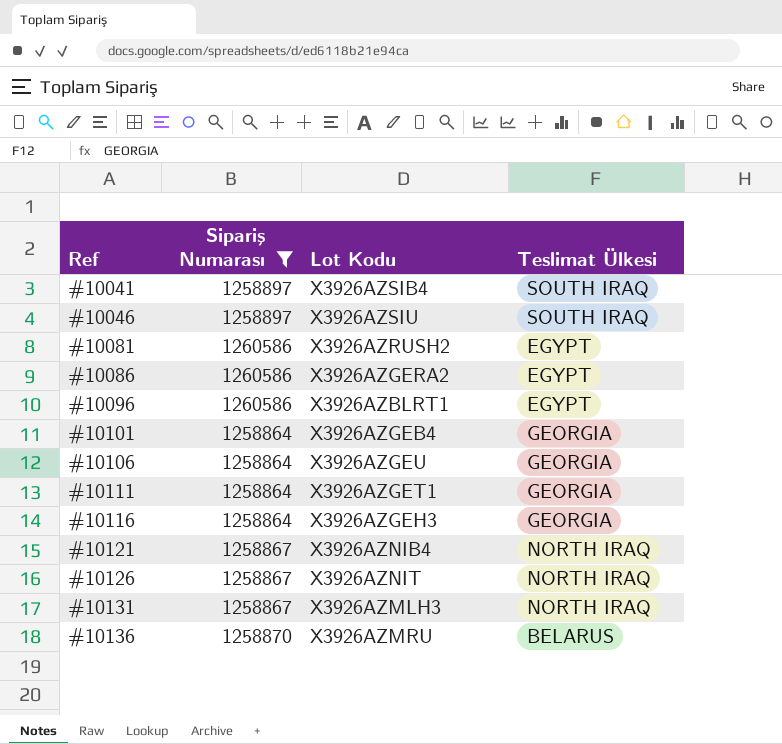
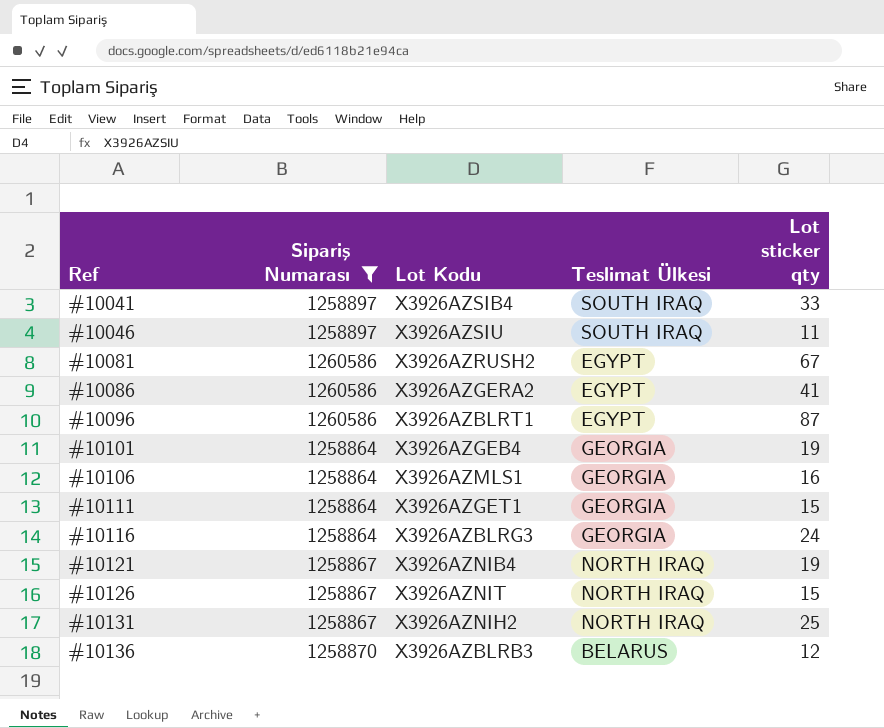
column Lot sticker qty | position: none -> 5
#10106 | Lot Kodu: X3926AZGEU -> X3926AZMLS1
#10116 | Lot Kodu: X3926AZGEH3 -> X3926AZBLRG3
#10131 | Lot Kodu: X3926AZMLH3 -> X3926AZNIH2
#10136 | Lot Kodu: X3926AZMRU -> X3926AZBLRB3

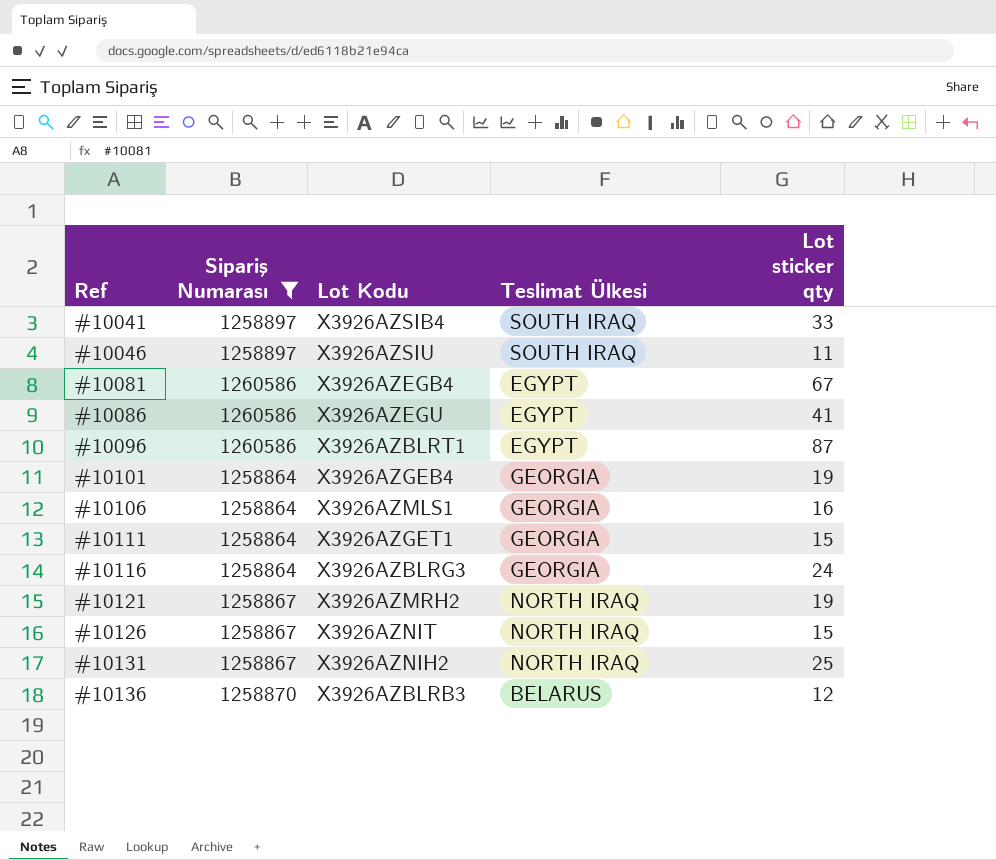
#10081 | Lot Kodu: X3926AZRUSH2 -> X3926AZEGB4
#10086 | Lot Kodu: X3926AZGERA2 -> X3926AZEGU
#10121 | Lot Kodu: X3926AZNIB4 -> X3926AZMRH2

